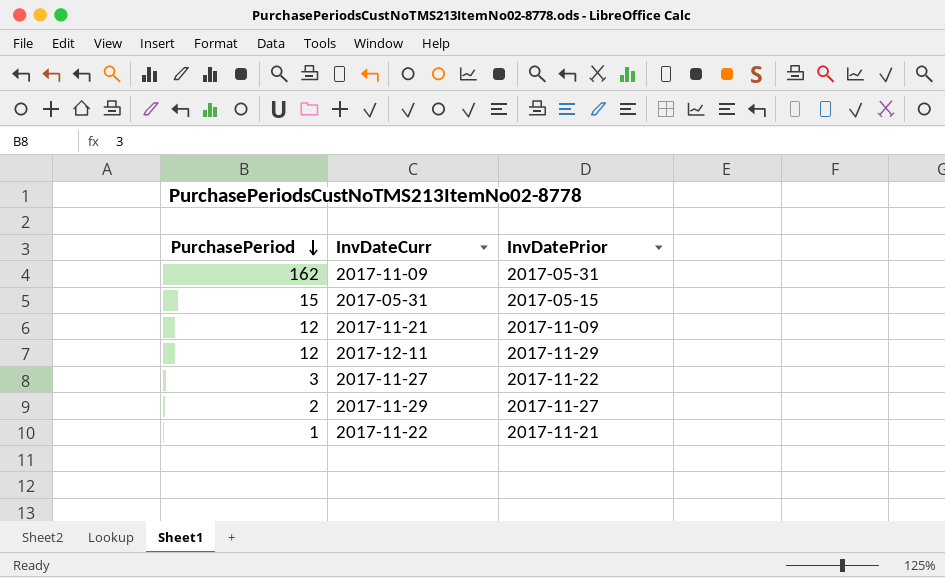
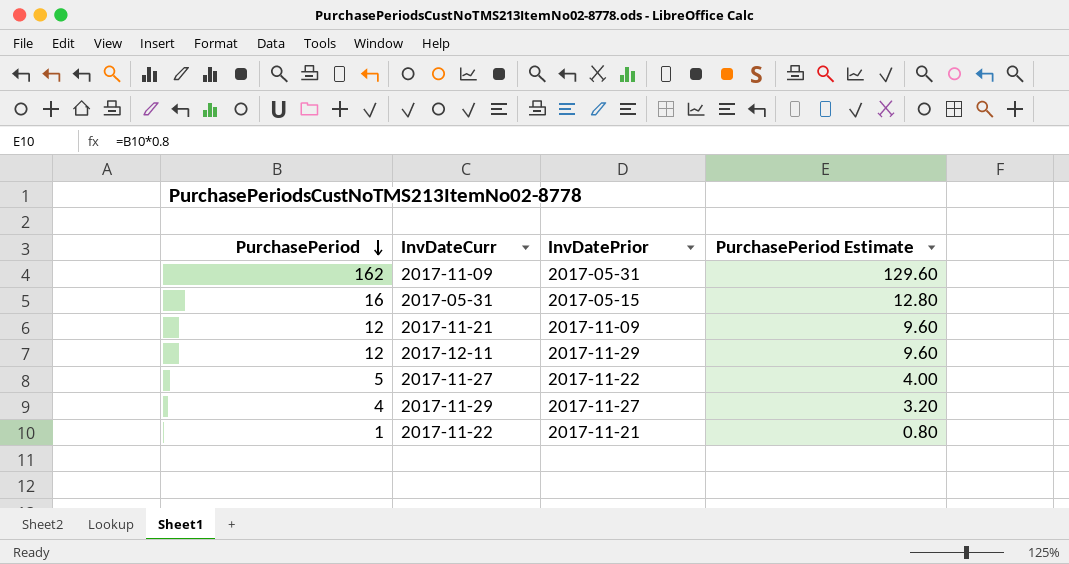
column PurchasePeriod Estimate | formula: none -> [PurchasePeriod] * 0.8
2017-05-31 | PurchasePeriod: 15 -> 16
2017-11-27 | PurchasePeriod: 3 -> 5
2017-11-29 | PurchasePeriod: 2 -> 4

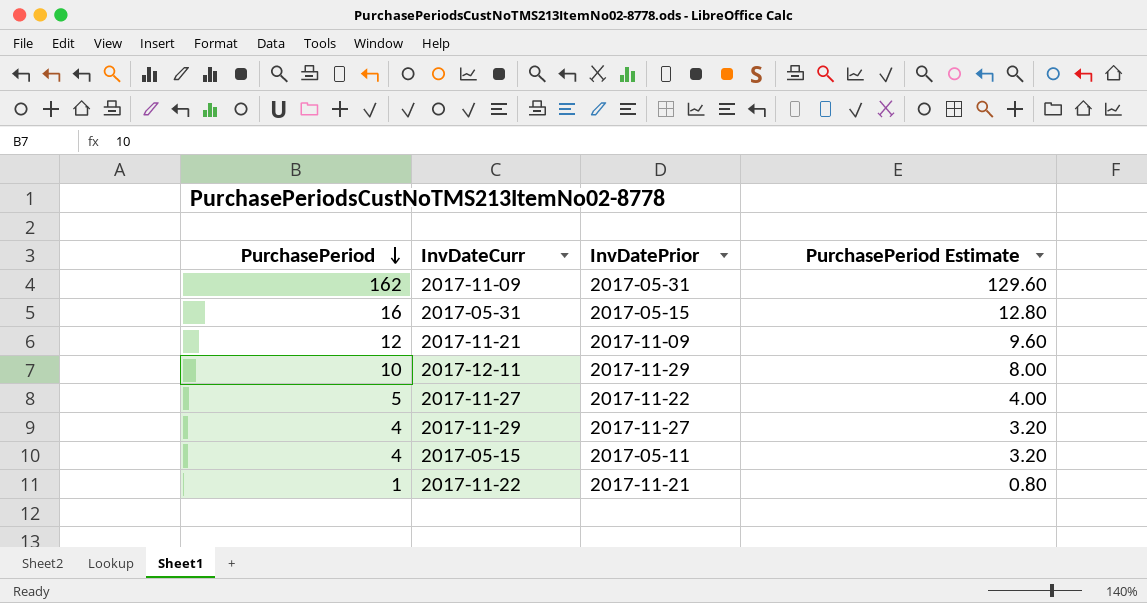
2017-12-11 | PurchasePeriod: 12 -> 10
2017-12-11 | PurchasePeriod Estimate: 9.60 -> 8.00
row 2017-05-15: none -> 4 | 2017-05-11 | 3.20

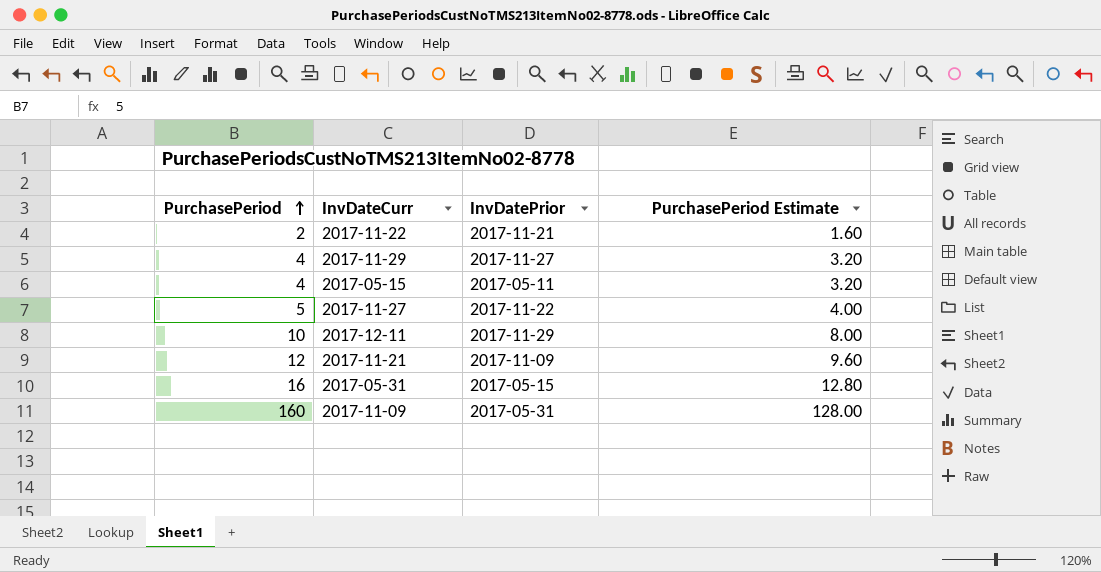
row order: PurchasePeriod descending -> PurchasePeriod ascending
2017-11-22 | PurchasePeriod: 1 -> 2
2017-11-22 | PurchasePeriod Estimate: 0.80 -> 1.60
2017-11-09 | PurchasePeriod: 162 -> 160
2017-11-09 | PurchasePeriod Estimate: 129.60 -> 128.00

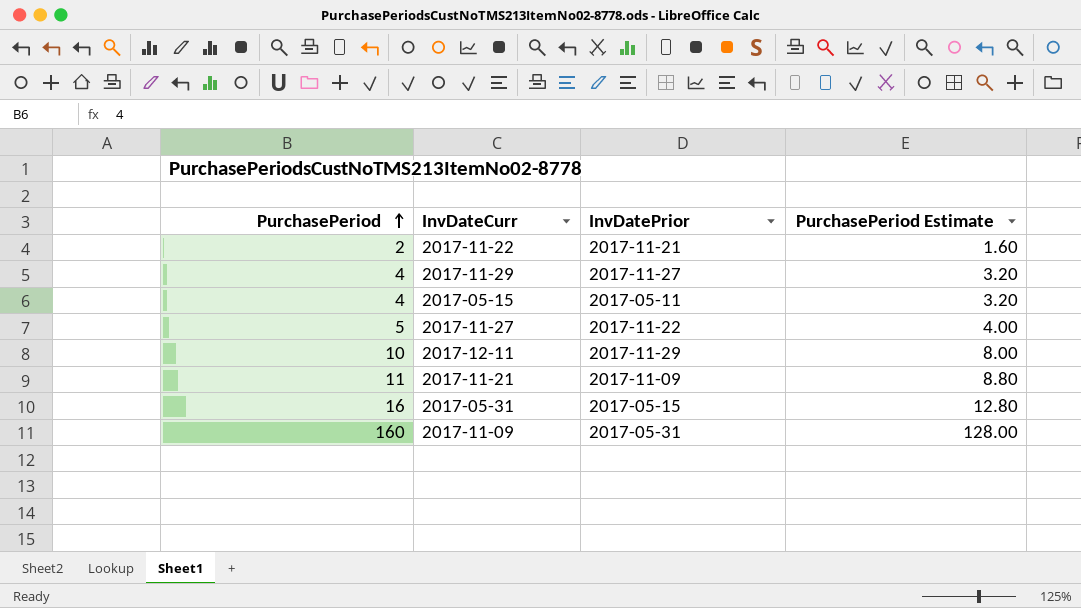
2017-11-21 | PurchasePeriod: 12 -> 11
2017-11-21 | PurchasePeriod Estimate: 9.60 -> 8.80

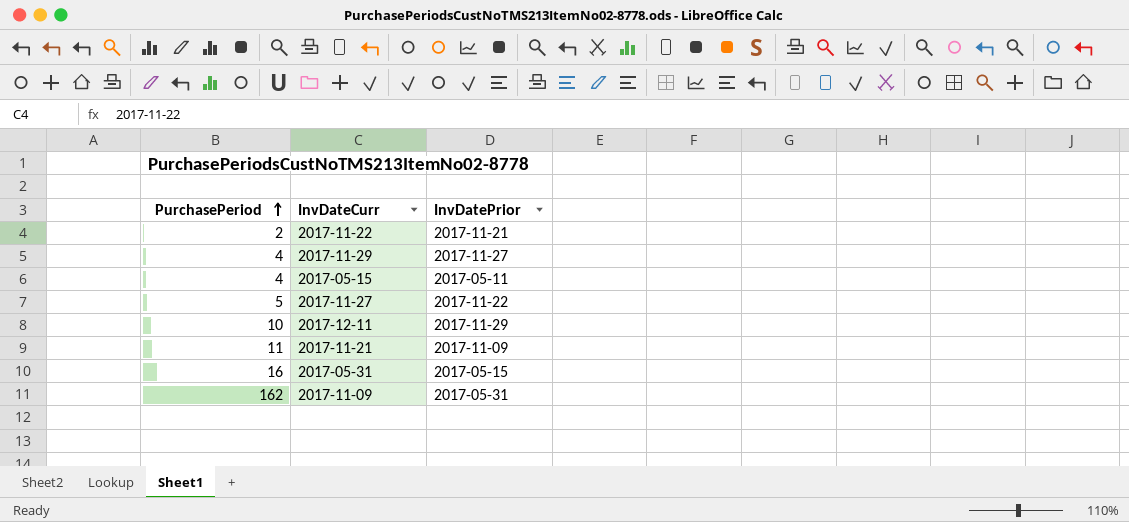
column PurchasePeriod Estimate | formula: [PurchasePeriod] * 0.8 -> none
2017-11-09 | PurchasePeriod: 160 -> 162

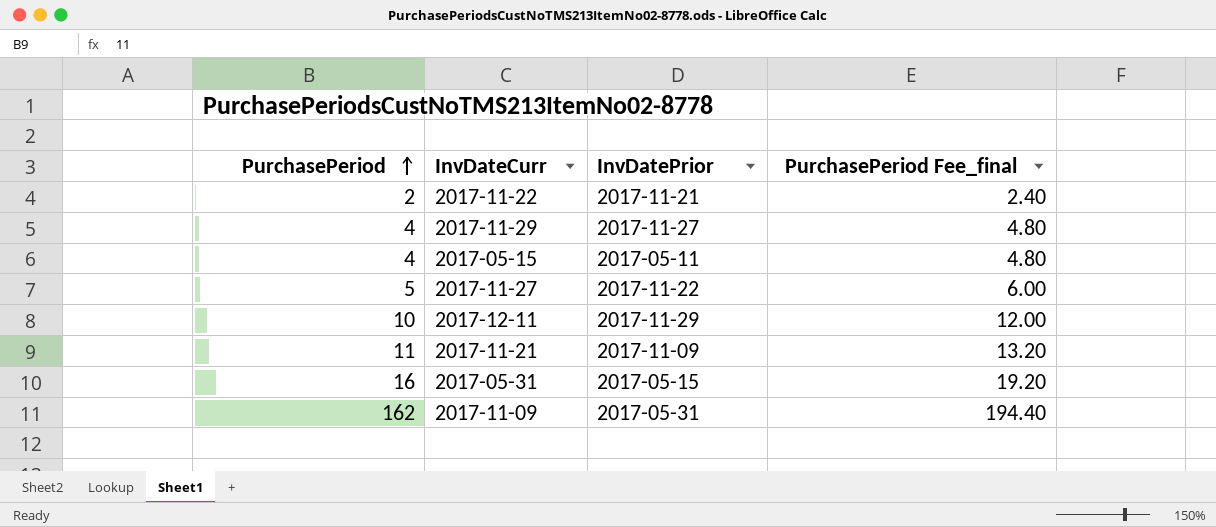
column PurchasePeriod Fee_final | formula: none -> [PurchasePeriod] * 1.2

